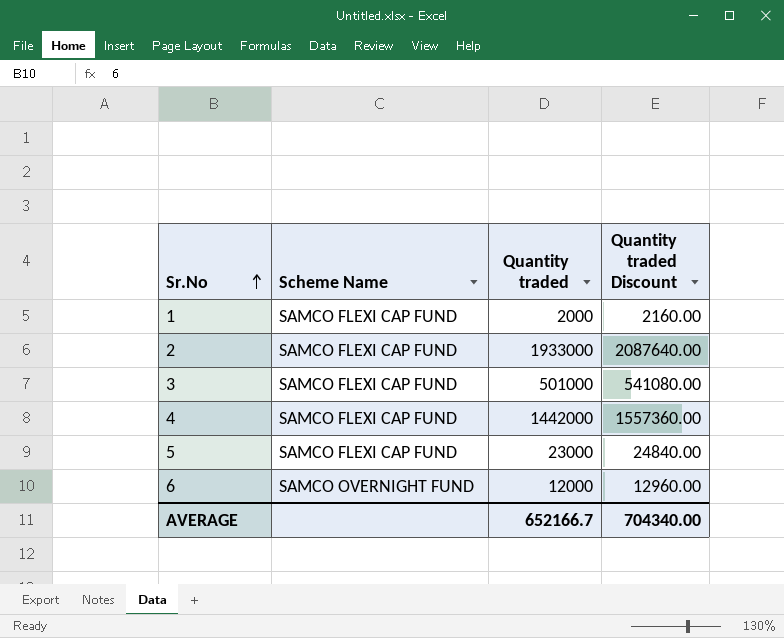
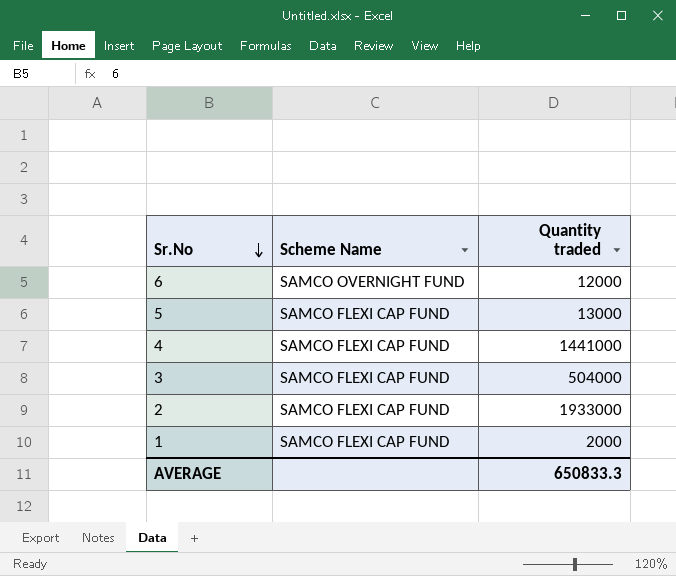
row order: Sr.No ascending -> Sr.No descending
column Quantity traded Discount | formula: [Quantity traded] * 1.08 -> none
5 | Quantity traded: 23000 -> 13000
4 | Quantity traded: 1442000 -> 1441000
3 | Quantity traded: 501000 -> 504000
AVERAGE | Quantity traded: 652166.7 -> 650833.3

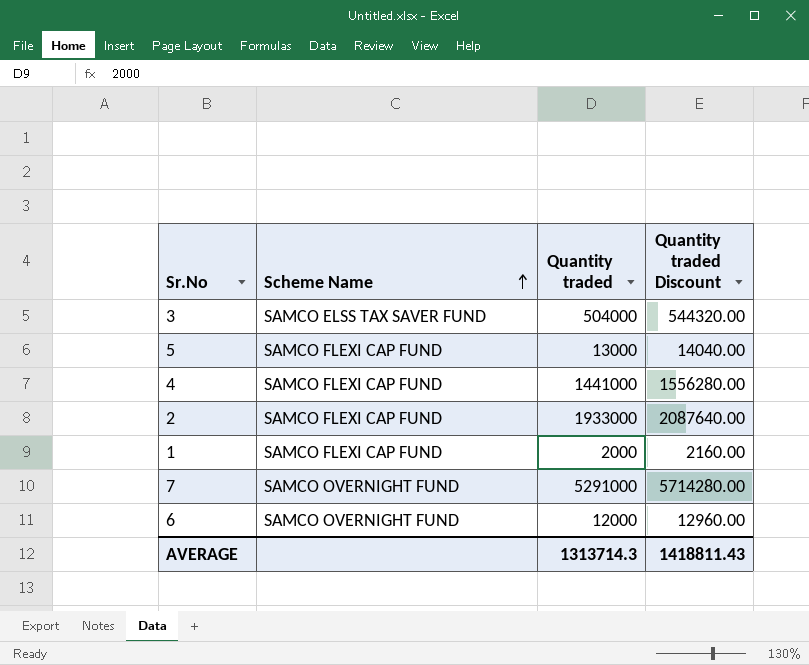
row order: Sr.No descending -> Scheme Name ascending
column Quantity traded Discount | formula: none -> [Quantity traded] * 1.08
3 | Scheme Name: SAMCO FLEXI CAP FUND -> SAMCO ELSS TAX SAVER FUND
row 7: none -> SAMCO OVERNIGHT FUND | 5291000 | 5714280.00
AVERAGE | Quantity traded: 650833.3 -> 1313714.3

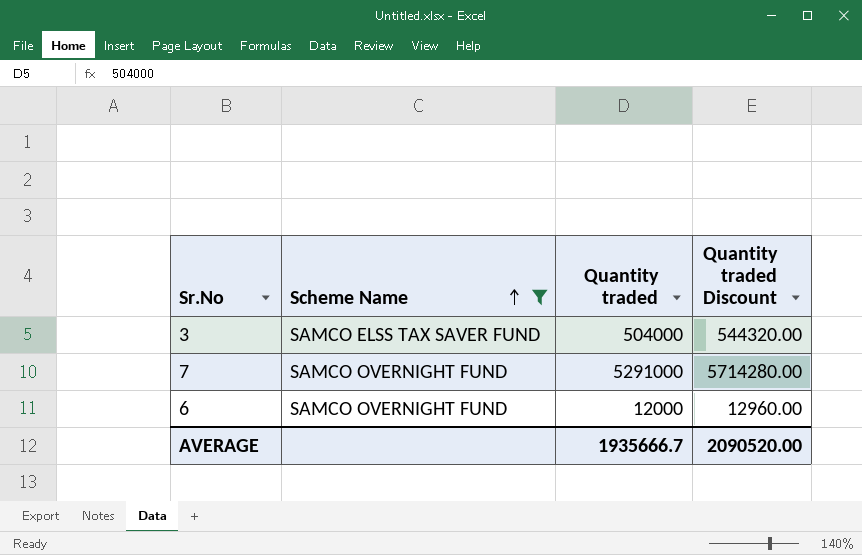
filter: none -> Scheme Name != SAMCO FLEXI CAP FUND
AVERAGE | Quantity traded: 1313714.3 -> 1935666.7
AVERAGE | Quantity traded Discount: 1418811.43 -> 2090520.00

